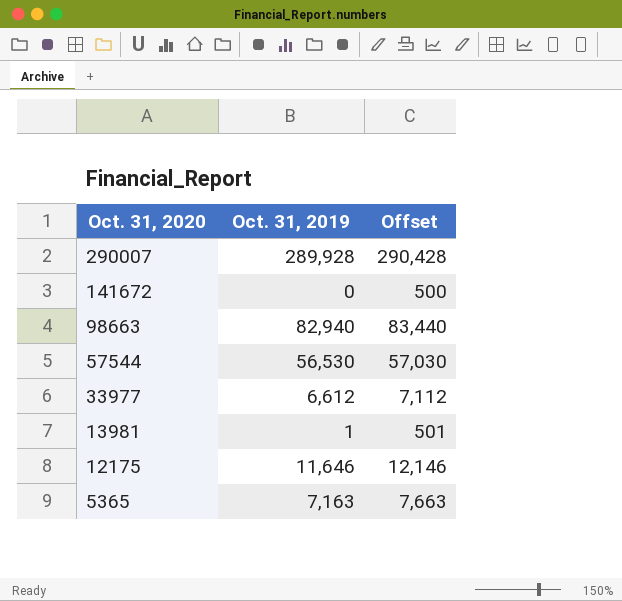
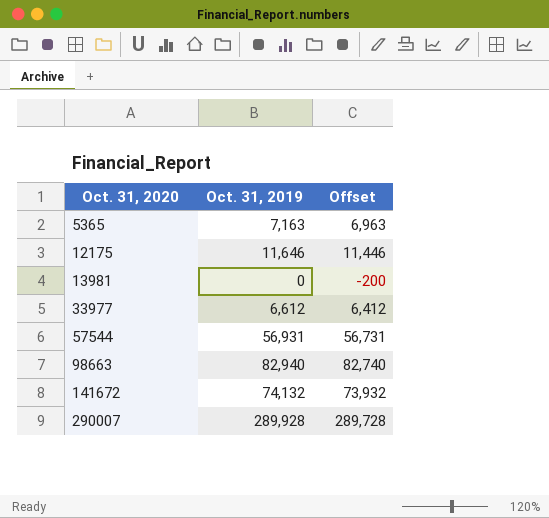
row order: Oct. 31, 2020 descending -> Oct. 31, 2020 ascending
column Offset | formula: [Oct. 31, 2019] + 500 -> [Oct. 31, 2019] - 200
13981 | Oct. 31, 2019: 1 -> 0
57544 | Oct. 31, 2019: 56,530 -> 56,931
141672 | Oct. 31, 2019: 0 -> 74,132

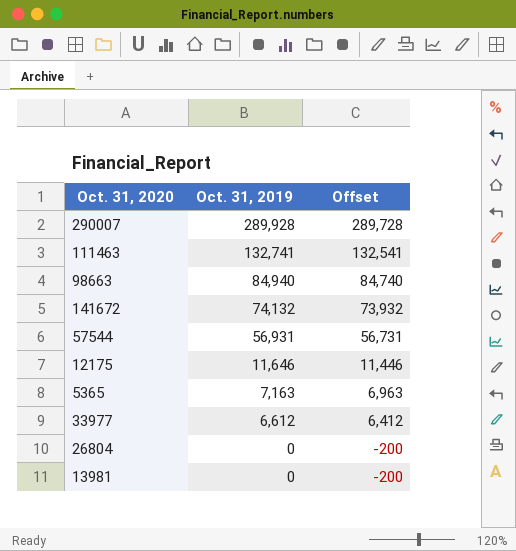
row order: Oct. 31, 2020 ascending -> Oct. 31, 2019 descending
row 111463: none -> 132,741 | 132,541
98663 | Oct. 31, 2019: 82,940 -> 84,940
98663 | Offset: 82,740 -> 84,740
row 26804: none -> 0 | -200

